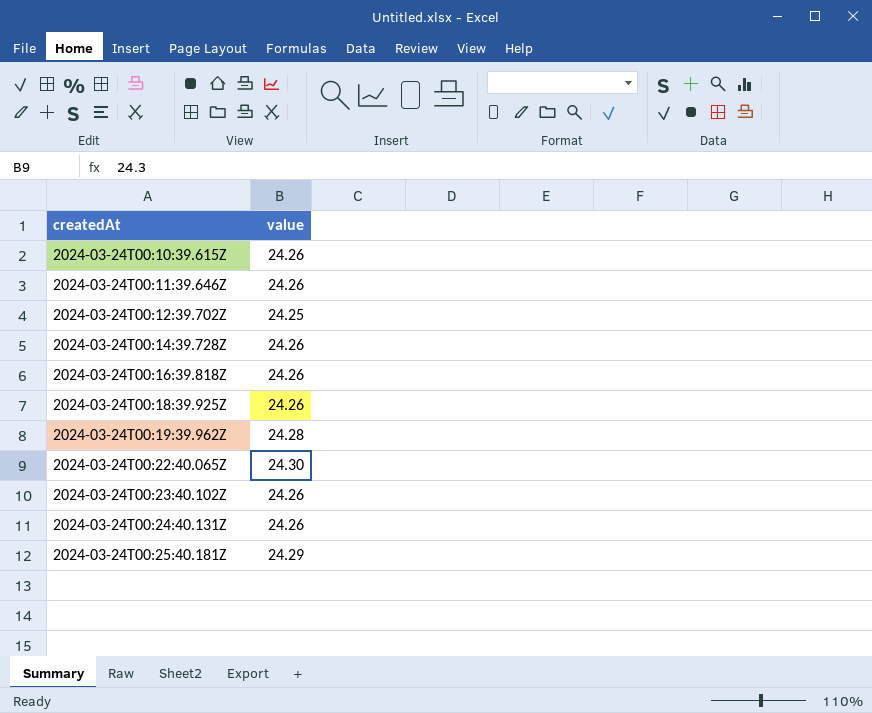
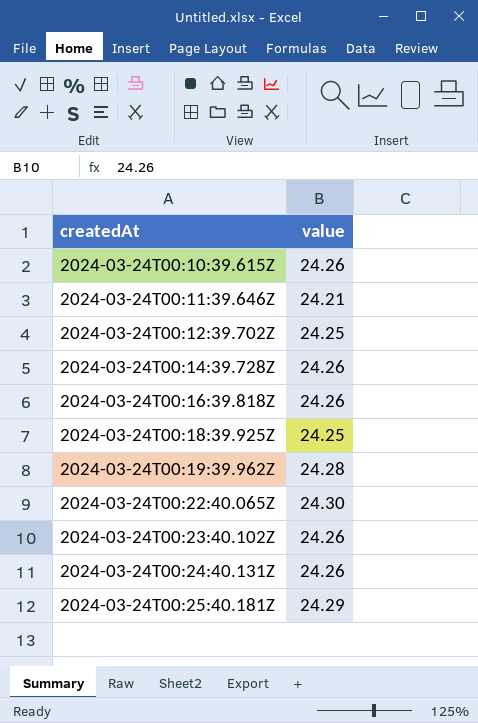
2024-03-24T00:11:39.646Z | value: 24.26 -> 24.21
2024-03-24T00:18:39.925Z | value: 24.26 -> 24.25

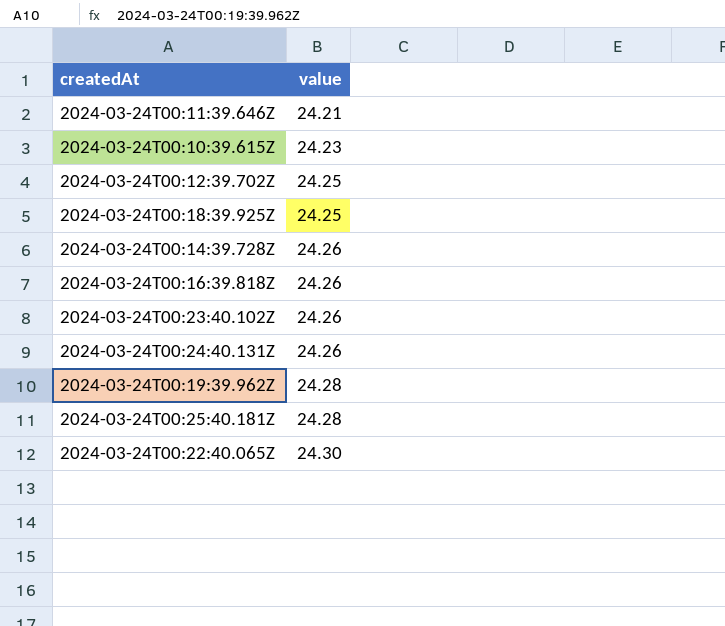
row order: createdAt ascending -> value ascending
2024-03-24T00:10:39.615Z | value: 24.26 -> 24.23
2024-03-24T00:25:40.181Z | value: 24.29 -> 24.28

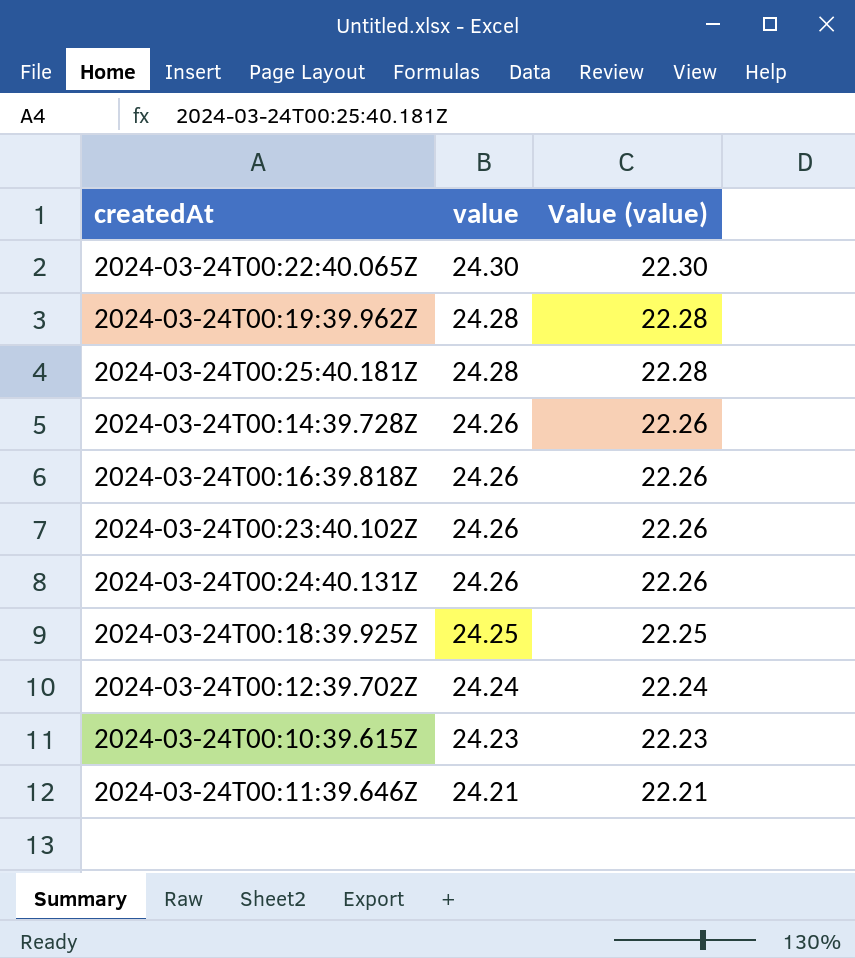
row order: value ascending -> value descending
column Value (value) | formula: none -> [value] - 2
2024-03-24T00:12:39.702Z | value: 24.25 -> 24.24

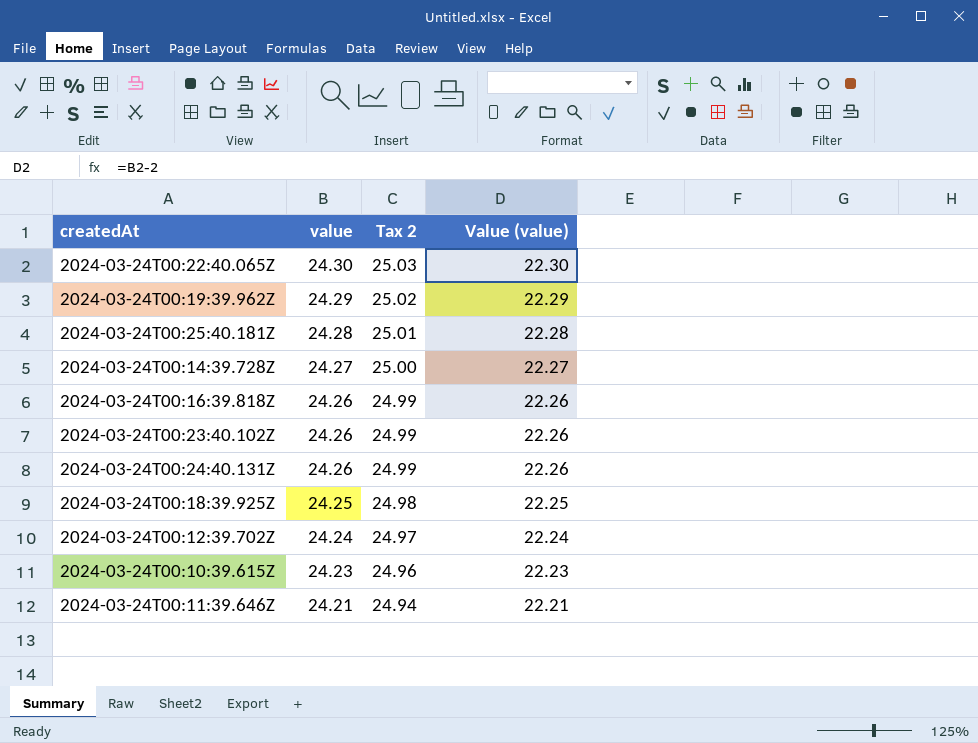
column Tax 2 | formula: none -> [value] * 1.03
2024-03-24T00:19:39.962Z | value: 24.28 -> 24.29
2024-03-24T00:19:39.962Z | Value (value): 22.28 -> 22.29
2024-03-24T00:14:39.728Z | value: 24.26 -> 24.27
2024-03-24T00:14:39.728Z | Value (value): 22.26 -> 22.27

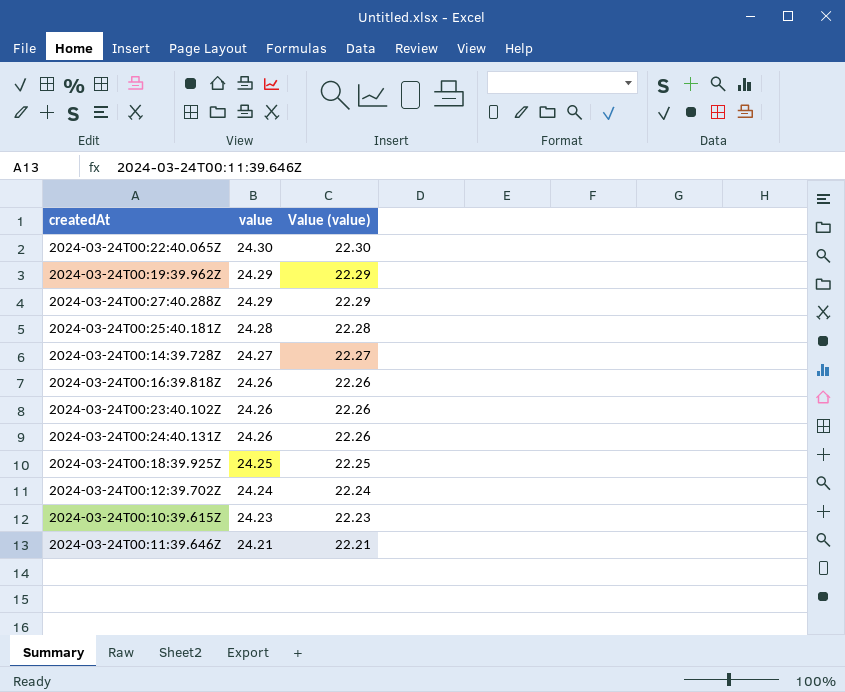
column Tax 2 | formula: [value] * 1.03 -> none
row 2024-03-24T00:27:40.288Z: none -> 24.29 | 22.29

